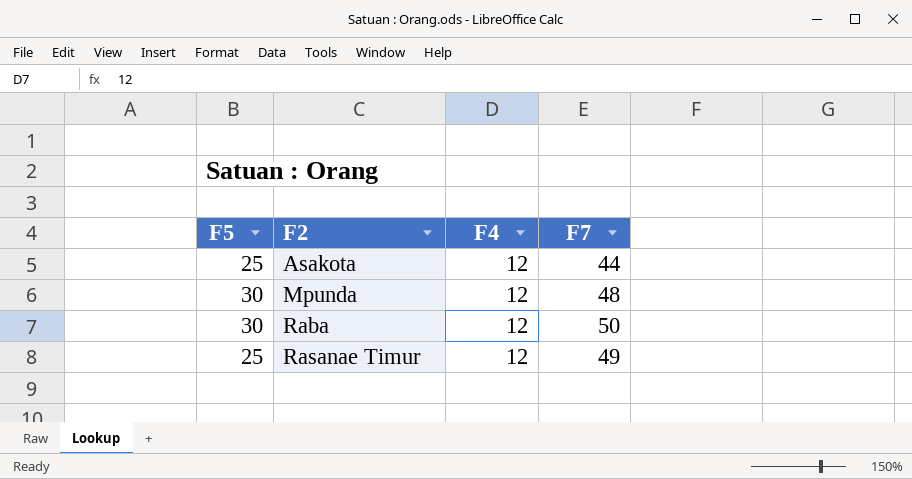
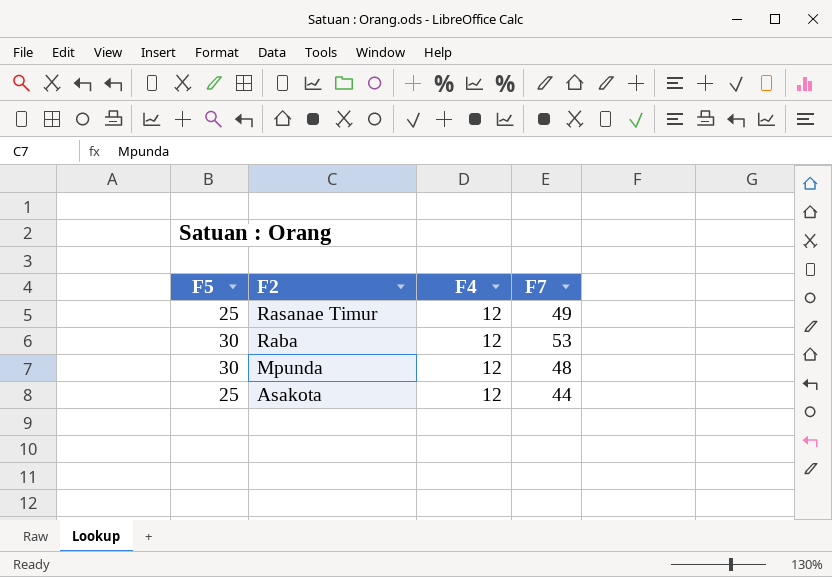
row order: F2 ascending -> F2 descending
Raba | F7: 50 -> 53

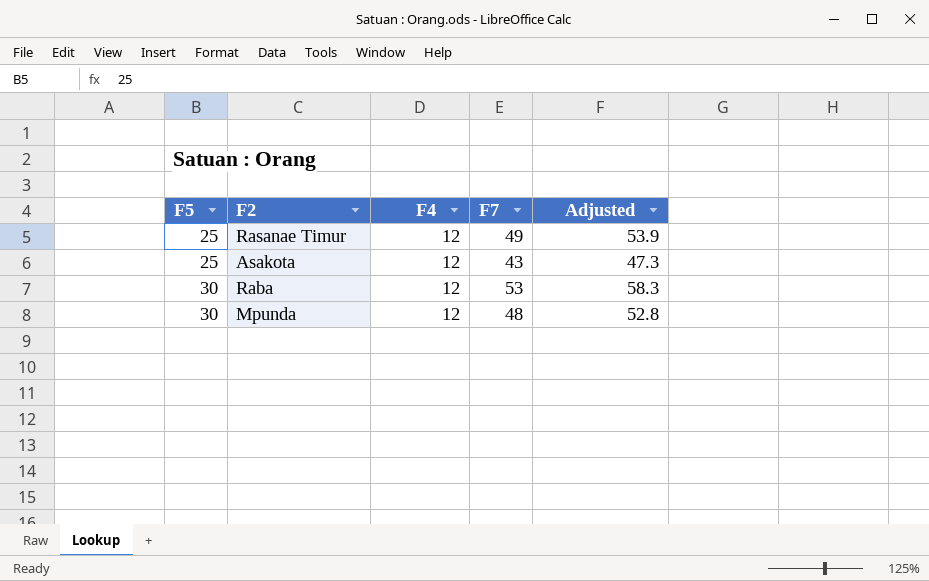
row order: F2 descending -> F5 ascending
column Adjusted | formula: none -> [F7] * 1.1
Asakota | F7: 44 -> 43

